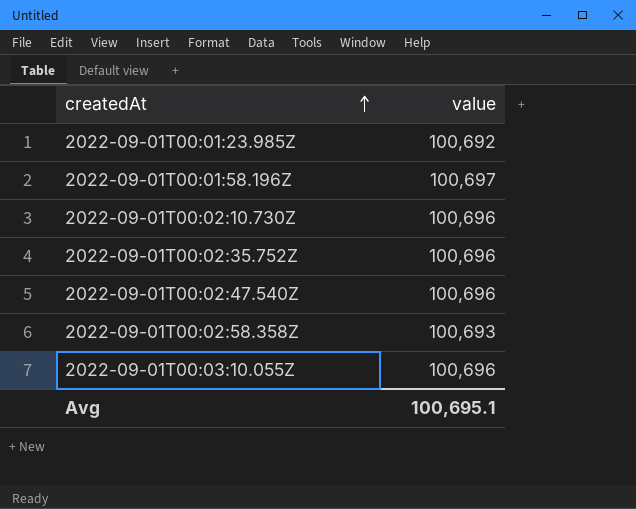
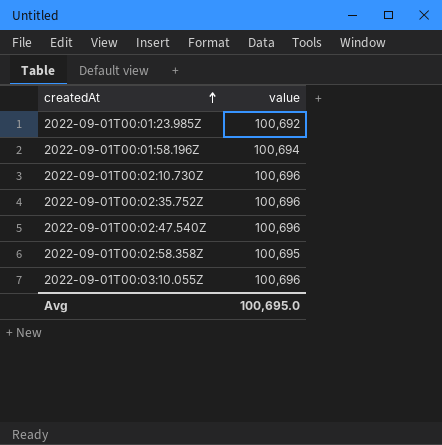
2022-09-01T00:01:58.196Z | value: 100,697 -> 100,694
2022-09-01T00:02:58.358Z | value: 100,693 -> 100,695
Avg | value: 100,695.1 -> 100,695.0

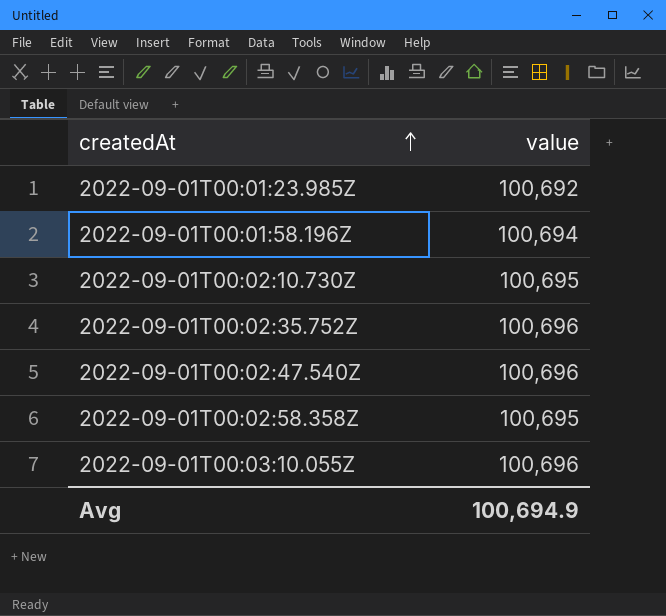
2022-09-01T00:02:10.730Z | value: 100,696 -> 100,695
Avg | value: 100,695.0 -> 100,694.9

